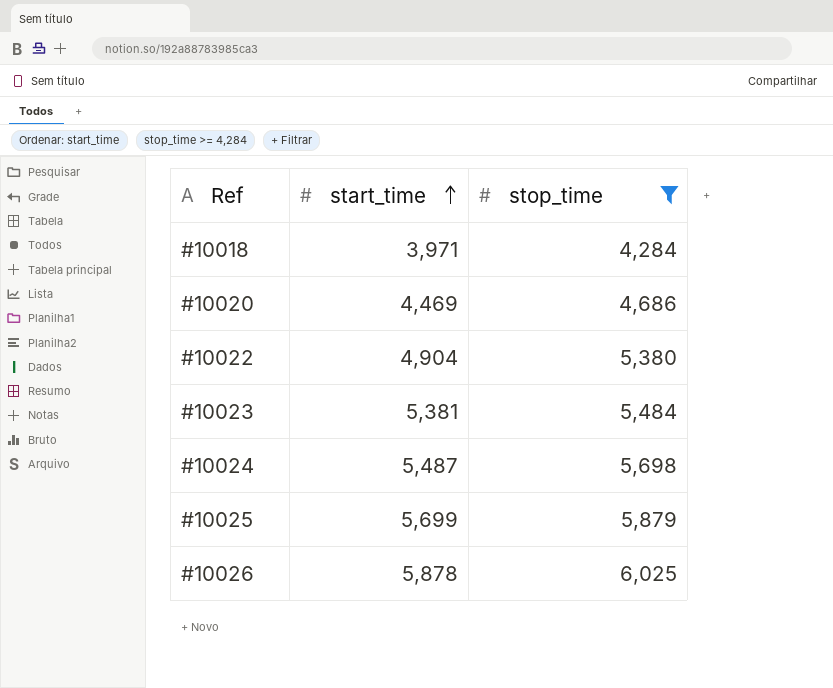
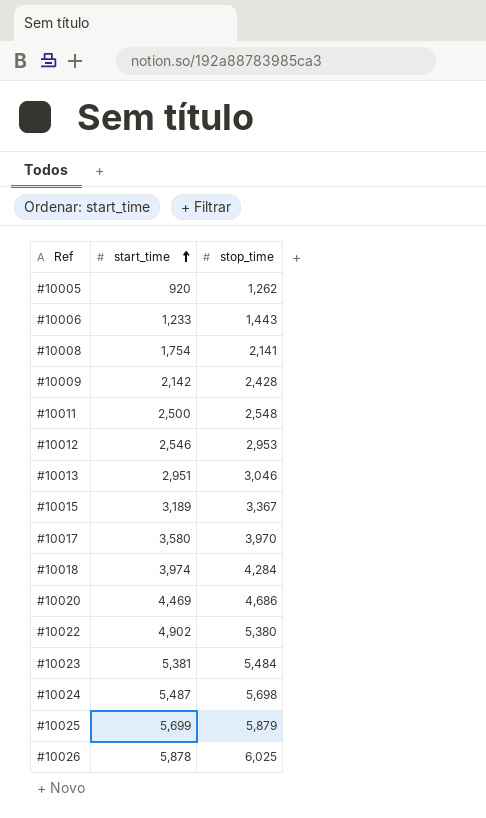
filter: stop_time >= 4,284 -> none
#10018 | start_time: 3,971 -> 3,974
#10022 | start_time: 4,904 -> 4,902

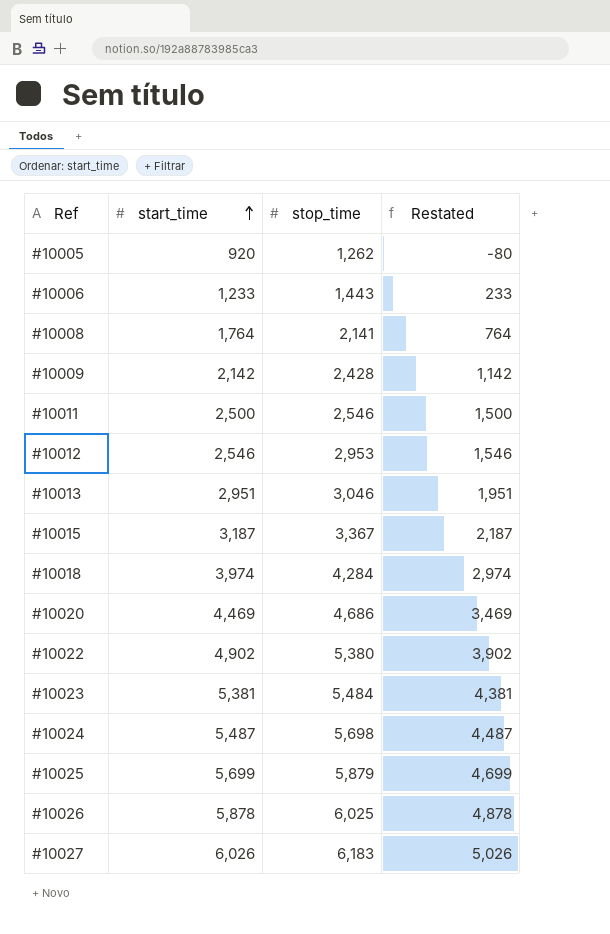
column Restated | formula: none -> [start_time] - 1000
row #10017: 3,580 | 3,970 -> none
#10008 | start_time: 1,754 -> 1,764
#10011 | stop_time: 2,548 -> 2,546
#10015 | start_time: 3,189 -> 3,187
row #10027: none -> 6,026 | 6,183 | 5,026

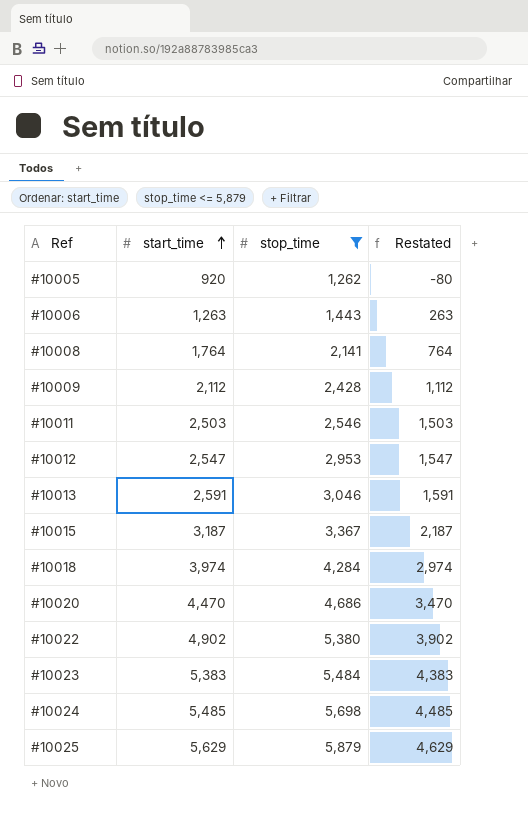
filter: none -> stop_time <= 5,879
#10006 | start_time: 1,233 -> 1,263
#10006 | Restated: 233 -> 263
#10009 | start_time: 2,142 -> 2,112
#10009 | Restated: 1,142 -> 1,112
#10011 | start_time: 2,500 -> 2,503
#10011 | Restated: 1,500 -> 1,503
#10012 | start_time: 2,546 -> 2,547
#10012 | Restated: 1,546 -> 1,547
#10013 | start_time: 2,951 -> 2,591
#10013 | Restated: 1,951 -> 1,591
#10020 | start_time: 4,469 -> 4,470
#10020 | Restated: 3,469 -> 3,470
#10023 | start_time: 5,381 -> 5,383
#10023 | Restated: 4,381 -> 4,383
#10024 | start_time: 5,487 -> 5,485
#10024 | Restated: 4,487 -> 4,485
#10025 | start_time: 5,699 -> 5,629
#10025 | Restated: 4,699 -> 4,629

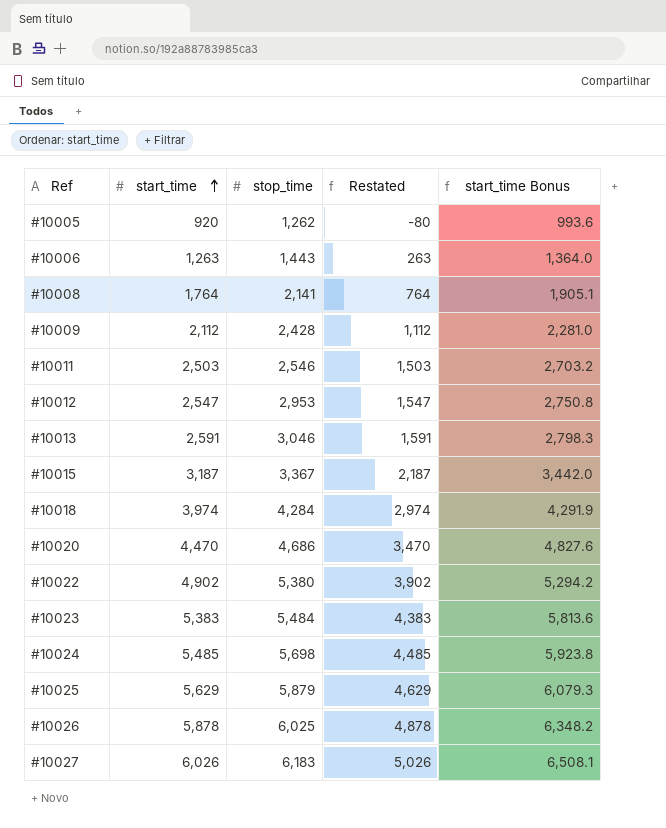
filter: stop_time <= 5,879 -> none
column start_time Bonus | formula: none -> [start_time] * 1.08

